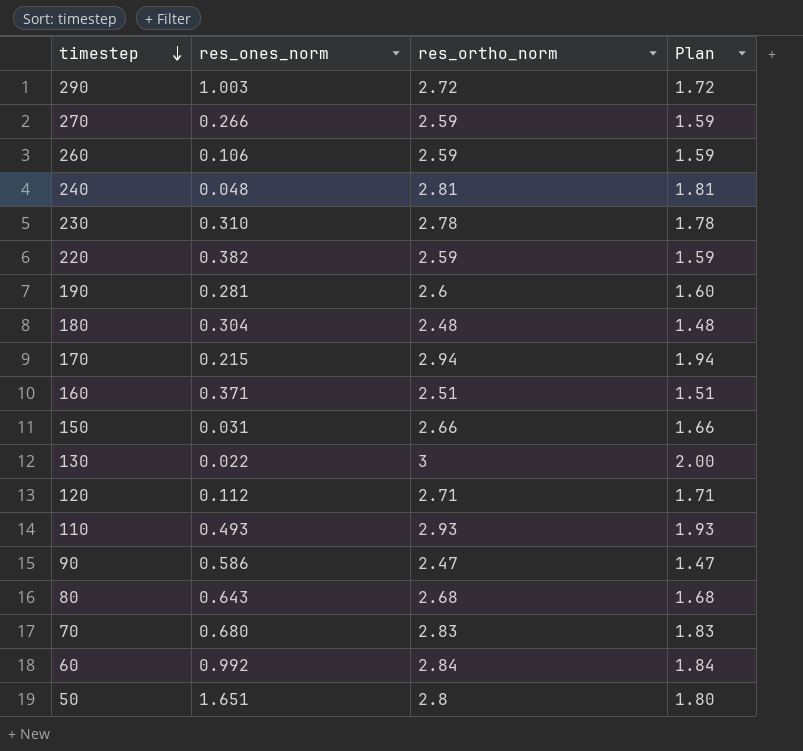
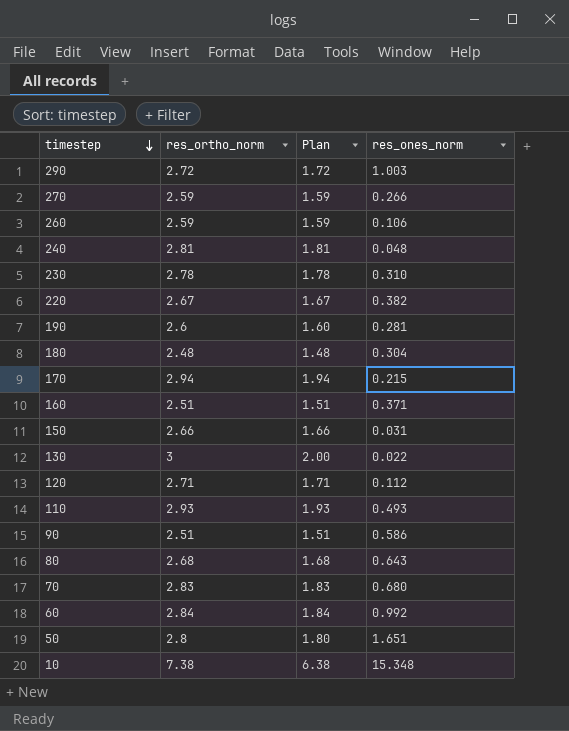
column res_ones_norm | position: 2 -> 4
220 | res_ortho_norm: 2.59 -> 2.67
220 | Plan: 1.59 -> 1.67
90 | res_ortho_norm: 2.47 -> 2.51
90 | Plan: 1.47 -> 1.51
row 10: none -> 7.38 | 6.38 | 15.348

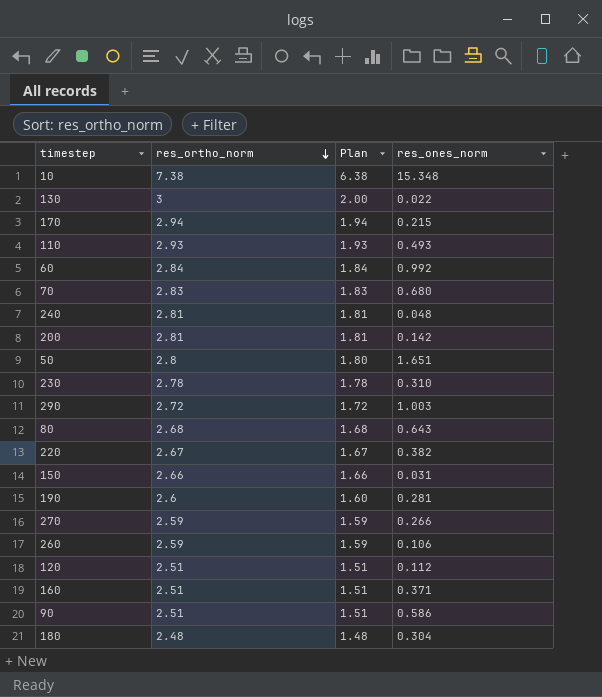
row order: timestep descending -> res_ortho_norm descending
row 200: none -> 2.81 | 1.81 | 0.142
120 | res_ortho_norm: 2.71 -> 2.51
120 | Plan: 1.71 -> 1.51

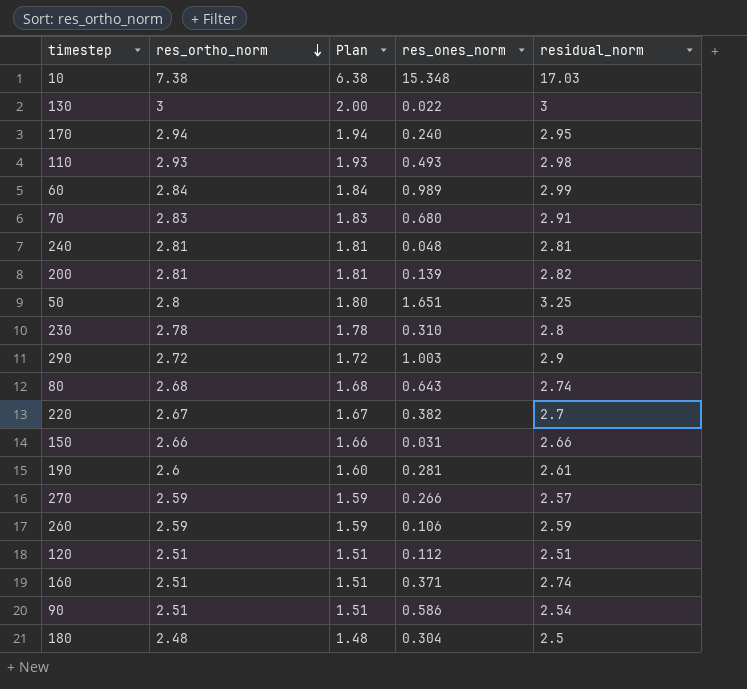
column residual_norm | position: none -> 5
170 | res_ones_norm: 0.215 -> 0.240
60 | res_ones_norm: 0.992 -> 0.989
200 | res_ones_norm: 0.142 -> 0.139

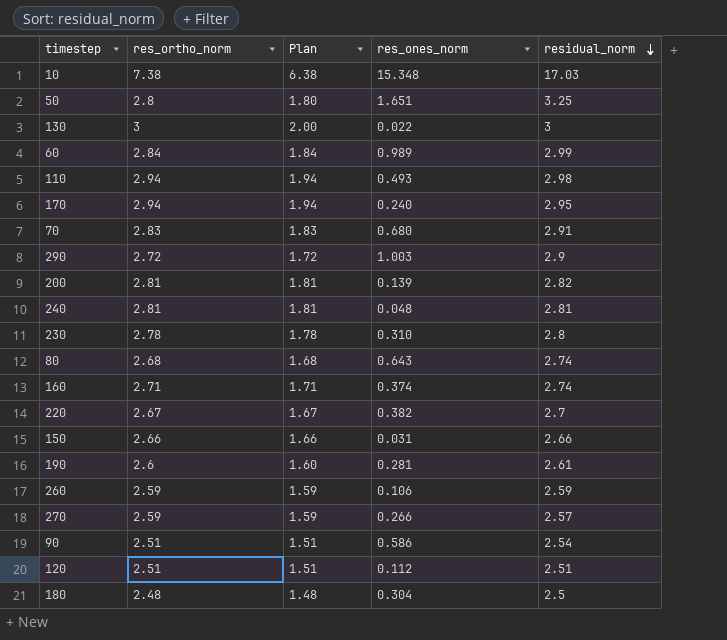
row order: res_ortho_norm descending -> residual_norm descending
110 | res_ortho_norm: 2.93 -> 2.94
110 | Plan: 1.93 -> 1.94
160 | res_ortho_norm: 2.51 -> 2.71
160 | Plan: 1.51 -> 1.71
160 | res_ones_norm: 0.371 -> 0.374

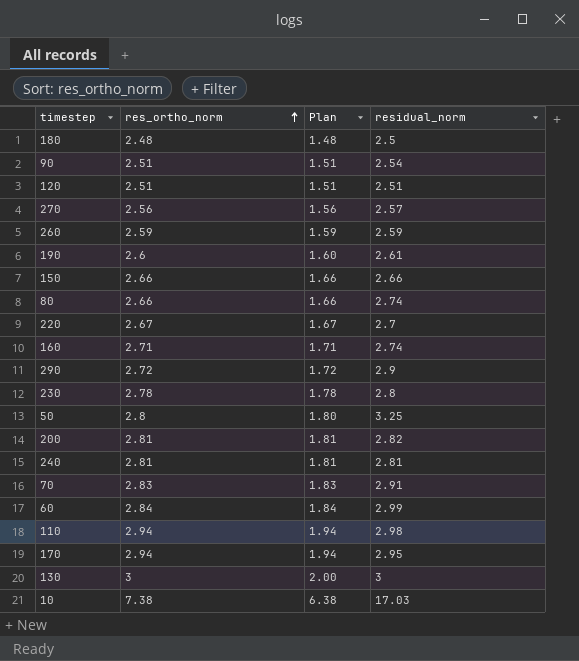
row order: residual_norm descending -> res_ortho_norm ascending
column res_ones_norm | position: 4 -> none
270 | res_ortho_norm: 2.59 -> 2.56
270 | Plan: 1.59 -> 1.56
80 | res_ortho_norm: 2.68 -> 2.66
80 | Plan: 1.68 -> 1.66

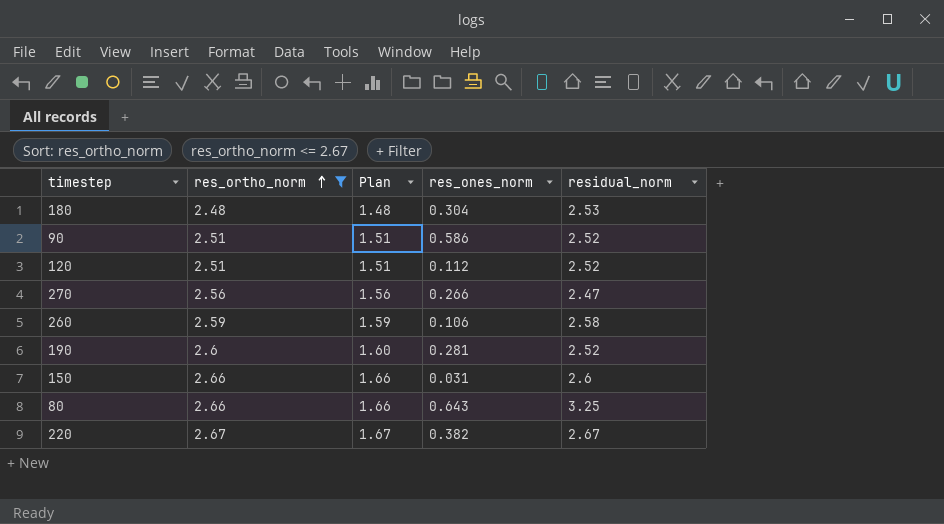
filter: none -> res_ortho_norm <= 2.67
column res_ones_norm | position: none -> 4
180 | residual_norm: 2.5 -> 2.53
90 | residual_norm: 2.54 -> 2.52
120 | residual_norm: 2.51 -> 2.52
270 | residual_norm: 2.57 -> 2.47
260 | residual_norm: 2.59 -> 2.58
190 | residual_norm: 2.61 -> 2.52
150 | residual_norm: 2.66 -> 2.6
80 | residual_norm: 2.74 -> 3.25
220 | residual_norm: 2.7 -> 2.67

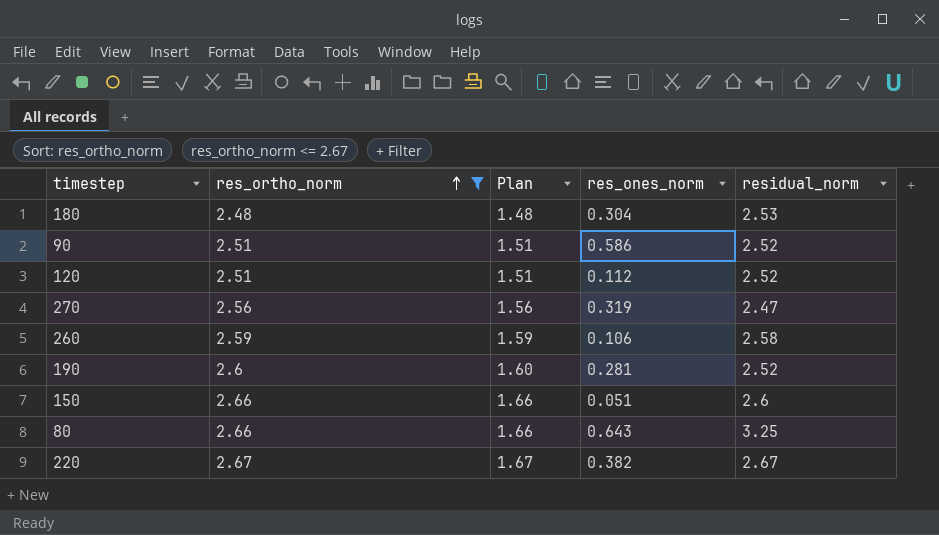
270 | res_ones_norm: 0.266 -> 0.319
150 | res_ones_norm: 0.031 -> 0.051

